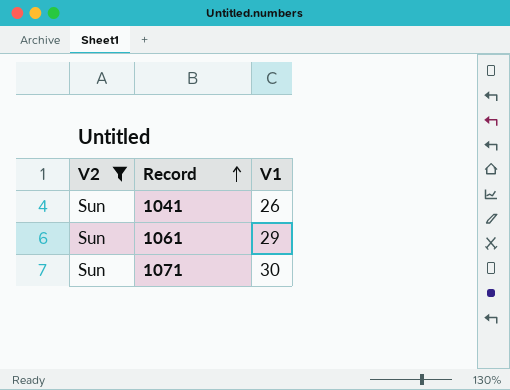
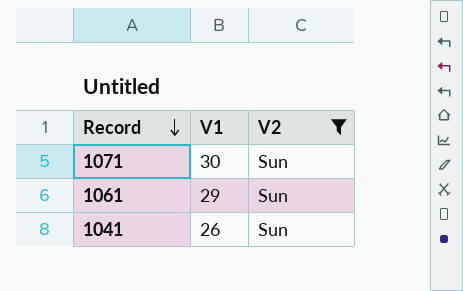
row order: Record ascending -> Record descending
column V2 | position: 1 -> 3

